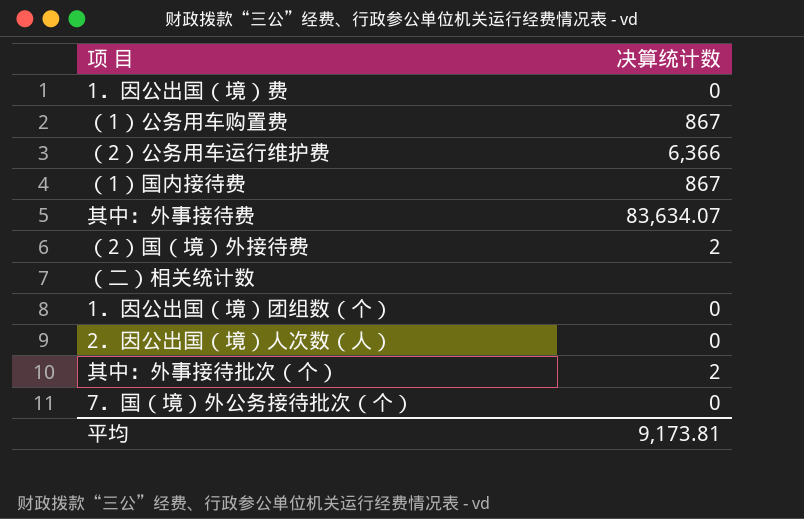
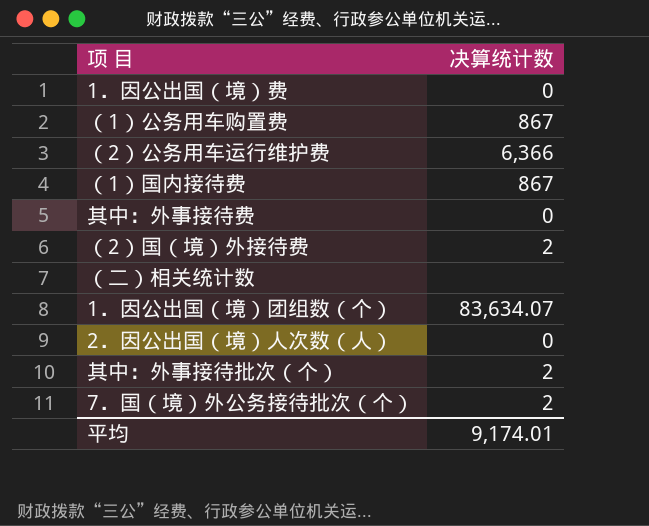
其中：外事接待费 | 决算统计数: 83,634.07 -> 0
1．因公出国（境）团组数（个） | 决算统计数: 0 -> 83,634.07
7．国（境）外公务接待批次（个） | 决算统计数: 0 -> 2
平均 | 决算统计数: 9,173.81 -> 9,174.01

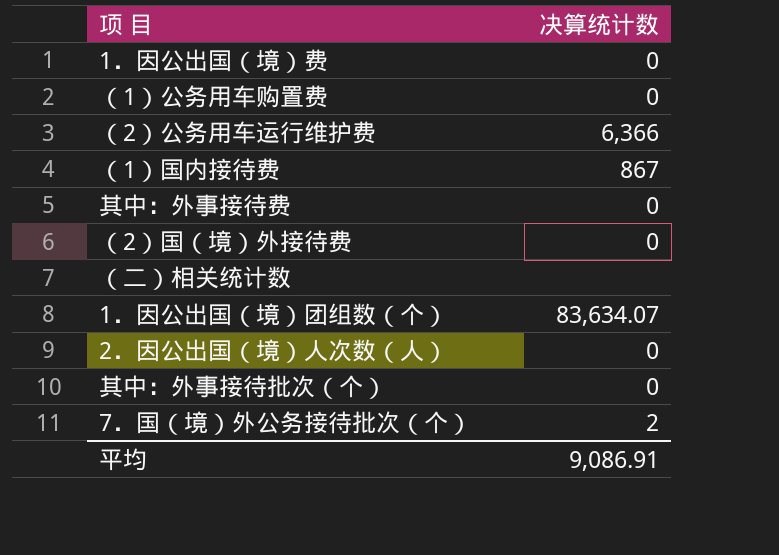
（1）公务用车购置费 | 决算统计数: 867 -> 0
（2）国（境）外接待费 | 决算统计数: 2 -> 0
其中：外事接待批次（个） | 决算统计数: 2 -> 0
平均 | 决算统计数: 9,174.01 -> 9,086.91

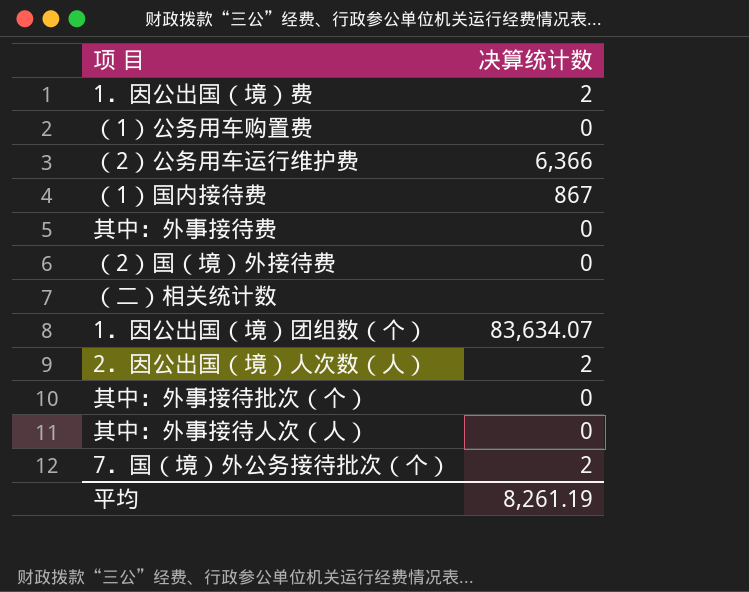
1．因公出国（境）费 | 决算统计数: 0 -> 2
2．因公出国（境）人次数（人） | 决算统计数: 0 -> 2
row 其中：外事接待人次（人）: none -> 0
平均 | 决算统计数: 9,086.91 -> 8,261.19

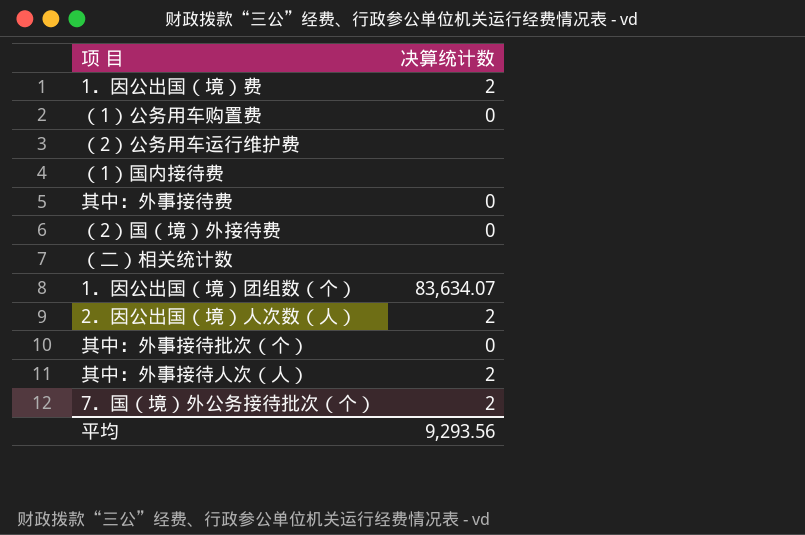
（2）公务用车运行维护费 | 决算统计数: 6,366 -> none
（1）国内接待费 | 决算统计数: 867 -> none
其中：外事接待人次（人） | 决算统计数: 0 -> 2
平均 | 决算统计数: 8,261.19 -> 9,293.56

